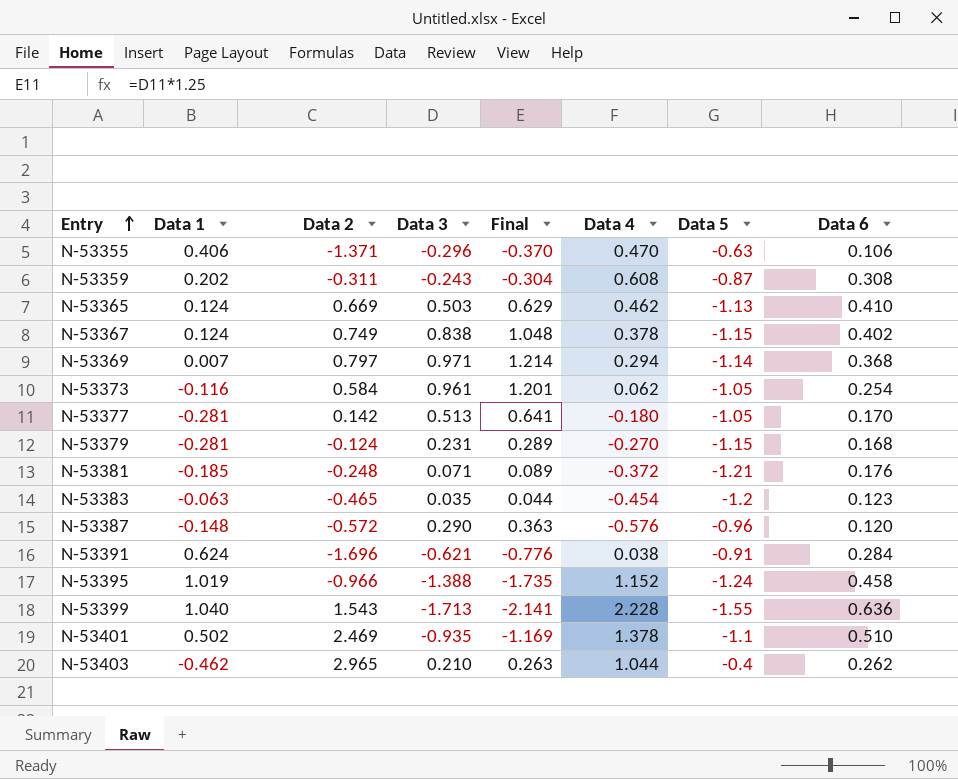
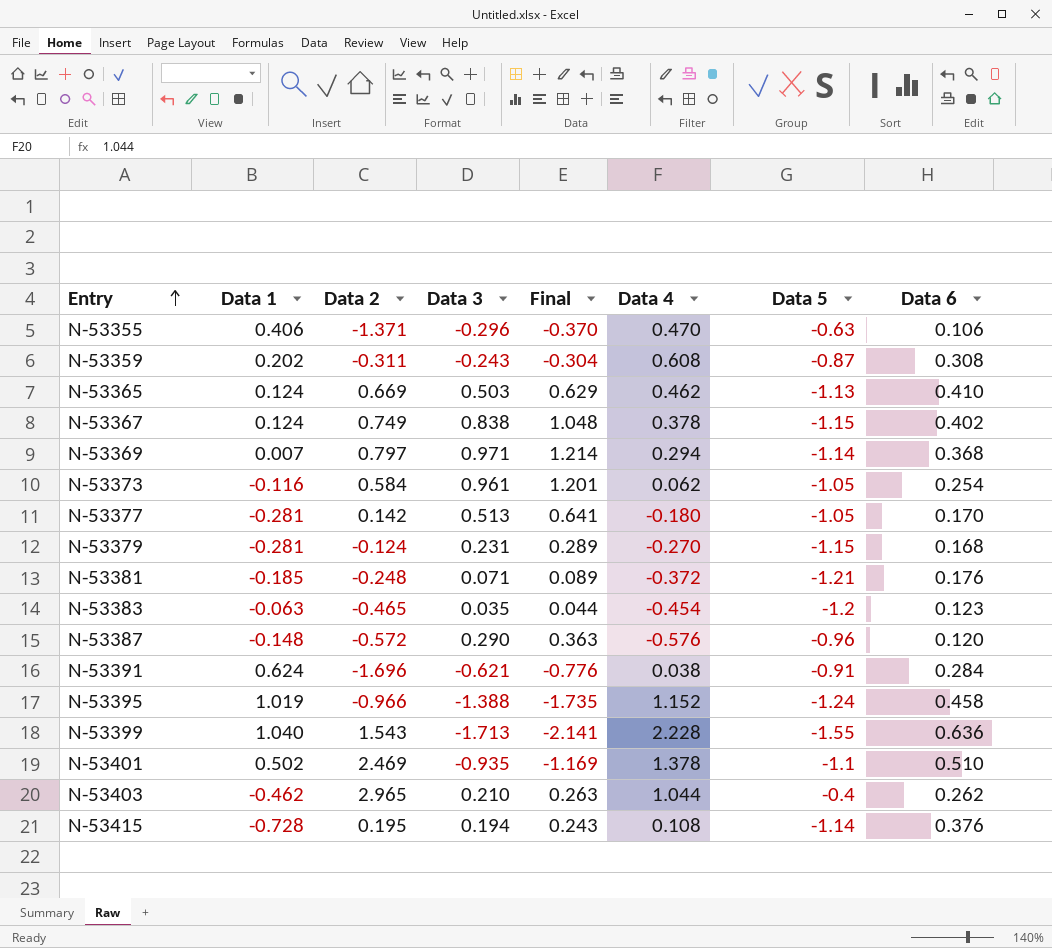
row N-53415: none -> -0.728 | 0.195 | 0.194 | 0.243 | 0.108 | -1.14 | 0.376

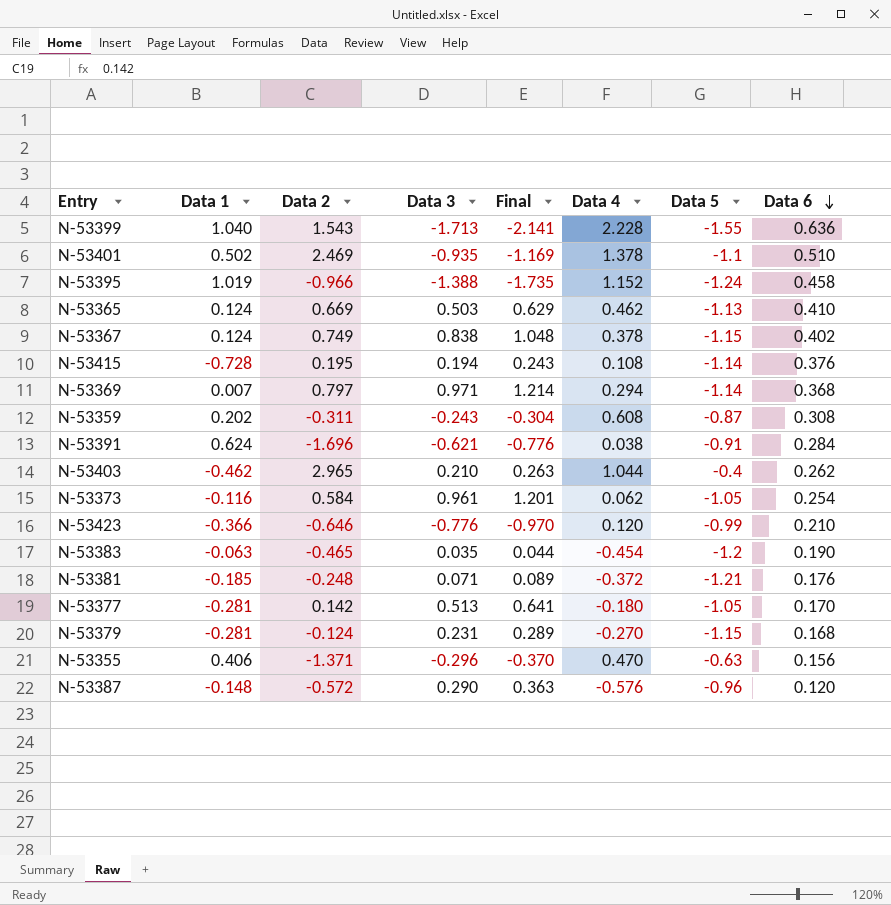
row order: Entry ascending -> Data 6 descending
row N-53423: none -> -0.366 | -0.646 | -0.776 | -0.970 | 0.120 | -0.99 | 0.210
N-53383 | Data 6: 0.123 -> 0.190
N-53355 | Data 6: 0.106 -> 0.156

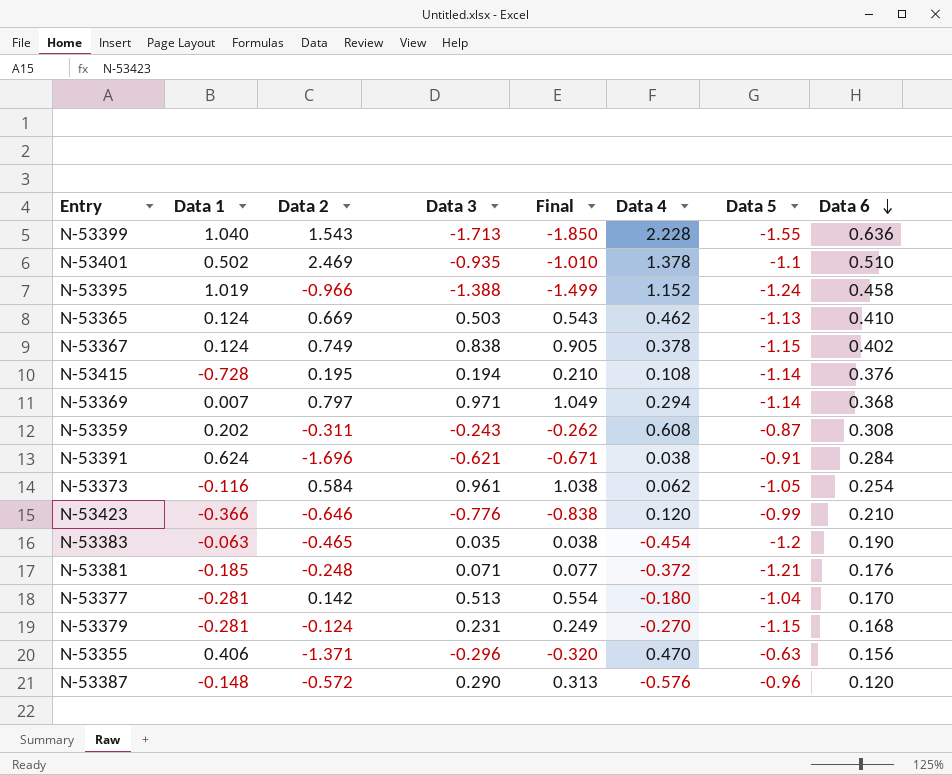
column Final | formula: [Data 3] * 1.25 -> [Data 3] * 1.08
row N-53403: -0.462 | 2.965 | 0.210 | 0.263 | 1.044 | -0.4 | 0.262 -> none
N-53377 | Data 5: -1.05 -> -1.04

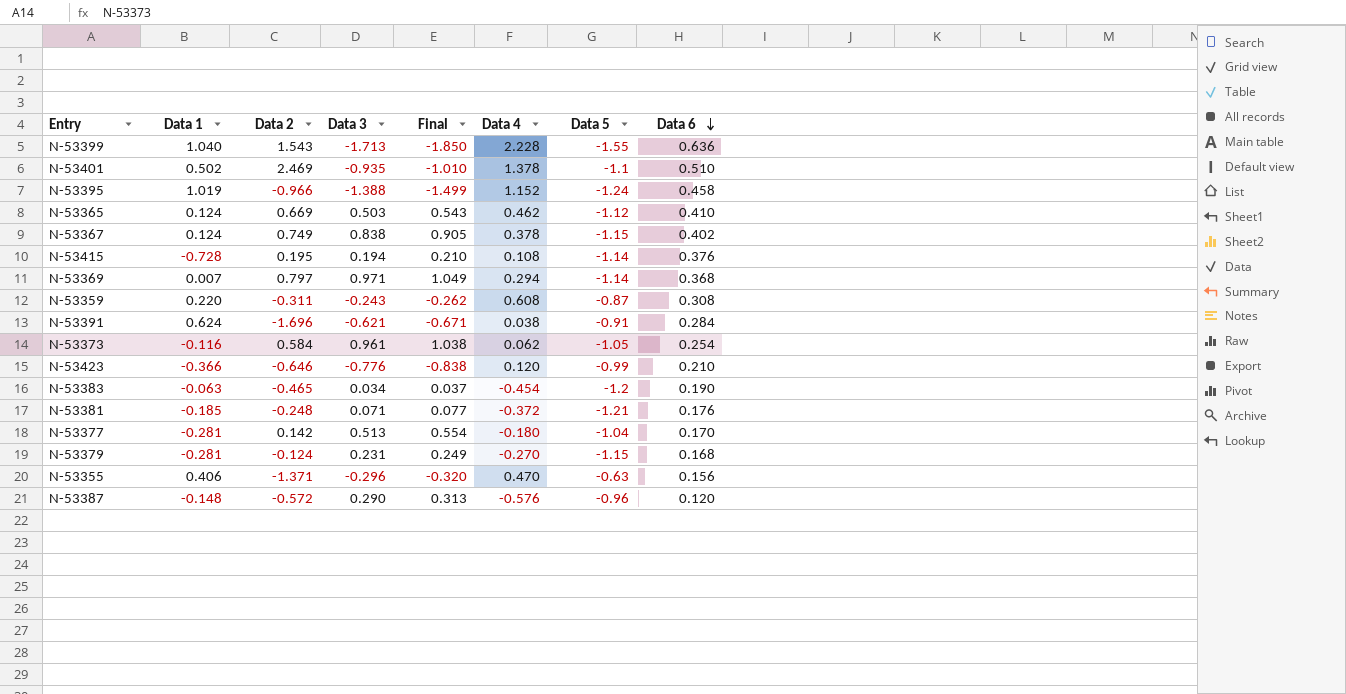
N-53365 | Data 5: -1.13 -> -1.12
N-53359 | Data 1: 0.202 -> 0.220
N-53383 | Data 3: 0.035 -> 0.034
N-53383 | Final: 0.038 -> 0.037

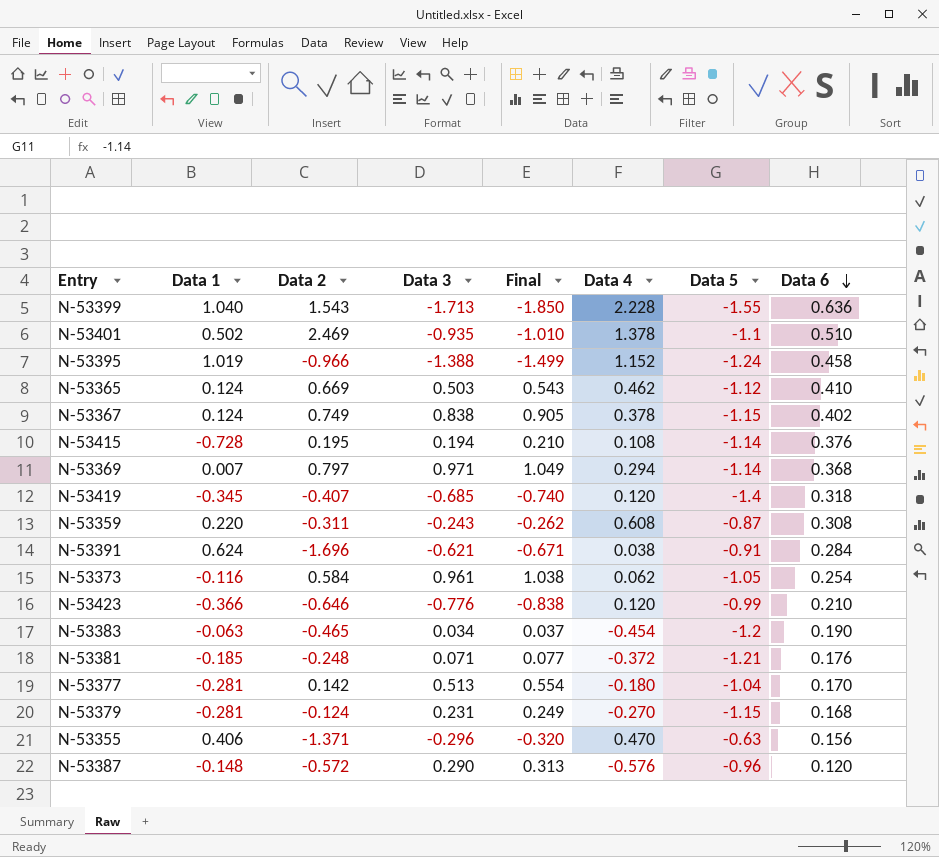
row N-53419: none -> -0.345 | -0.407 | -0.685 | -0.740 | 0.120 | -1.4 | 0.318

